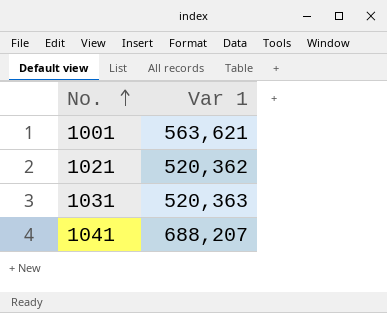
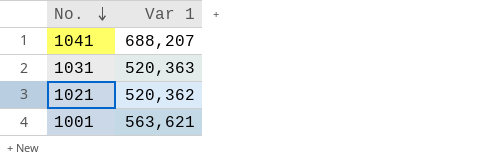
row order: No. ascending -> No. descending

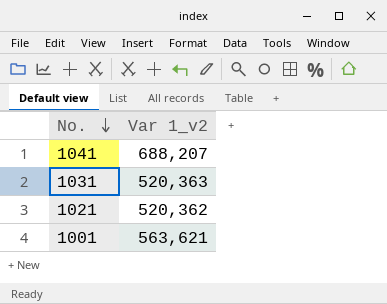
column name: Var 1 -> Var 1_v2

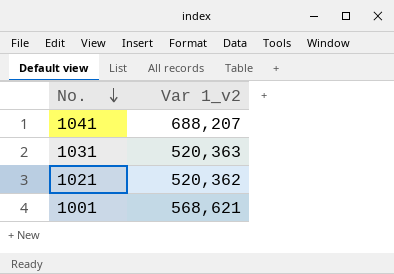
1001 | Var 1_v2: 563,621 -> 568,621

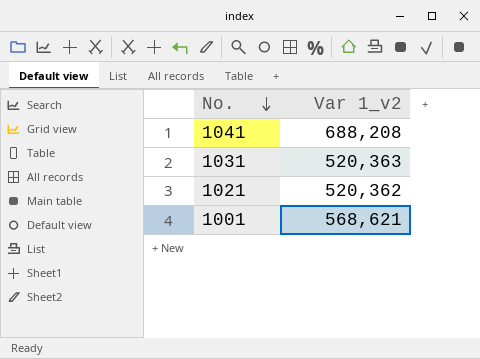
1041 | Var 1_v2: 688,207 -> 688,208

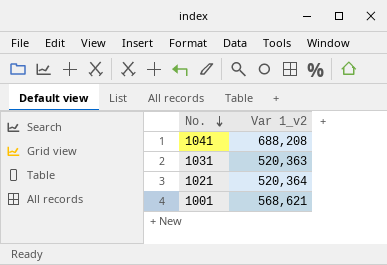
1021 | Var 1_v2: 520,362 -> 520,364

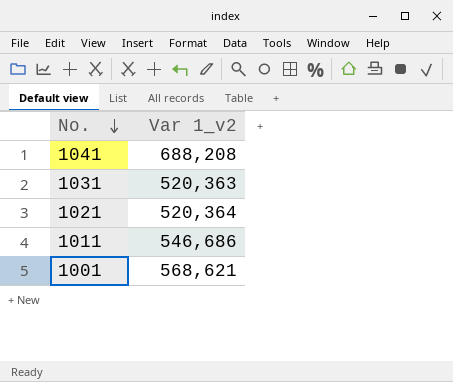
row 1011: none -> 546,686

